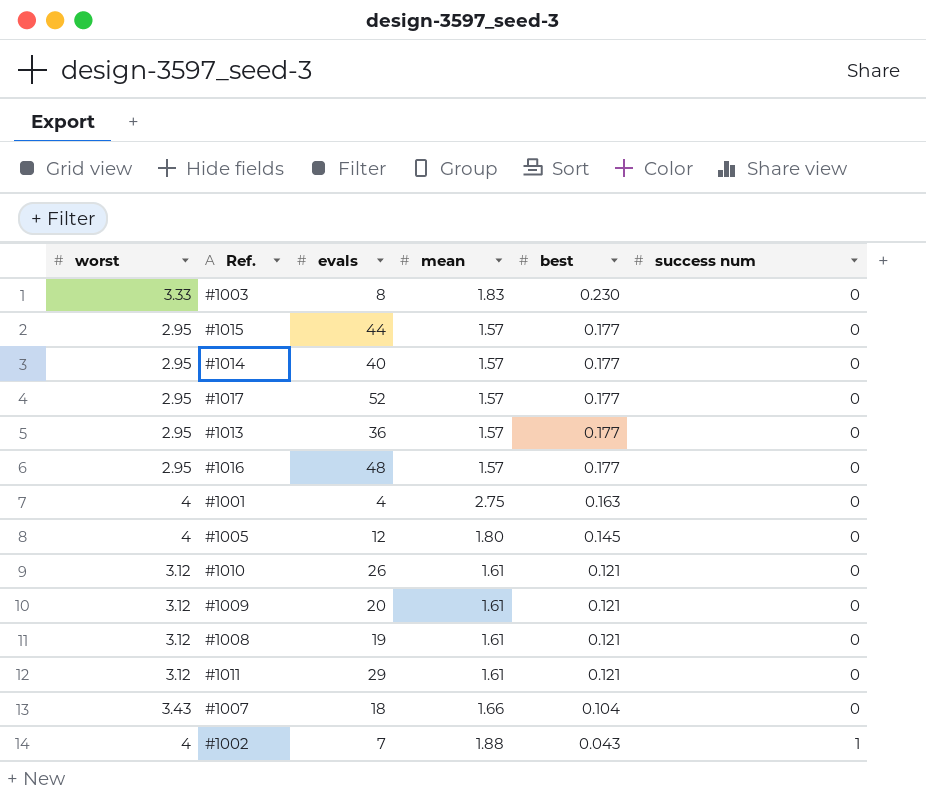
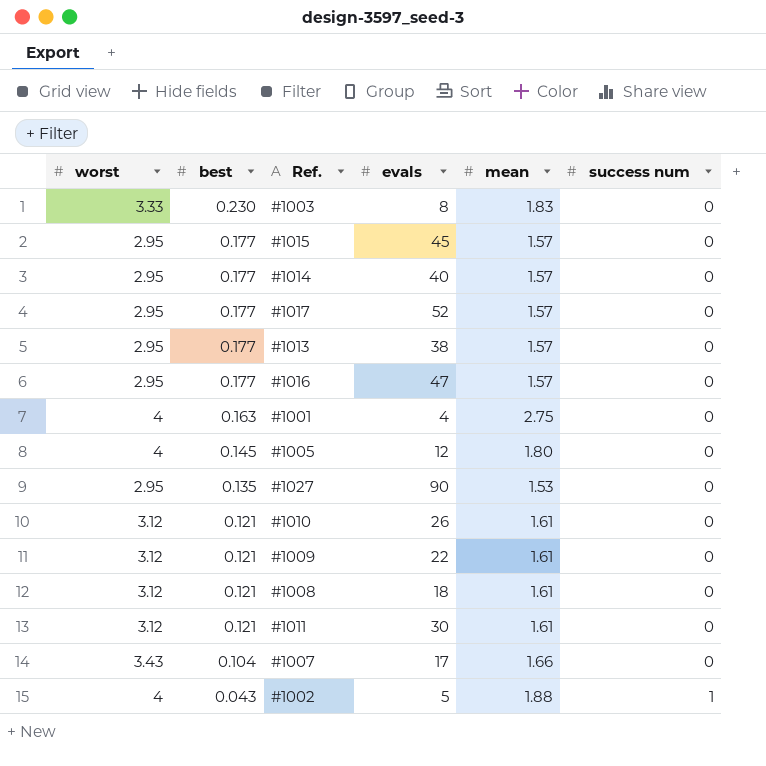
column best | position: 5 -> 2
#1015 | evals: 44 -> 45
#1013 | evals: 36 -> 38
#1016 | evals: 48 -> 47
row #1027: none -> 2.95 | 0.135 | 90 | 1.53 | 0
#1009 | evals: 20 -> 22
#1008 | evals: 19 -> 18
#1011 | evals: 29 -> 30
#1007 | evals: 18 -> 17
#1002 | evals: 7 -> 5

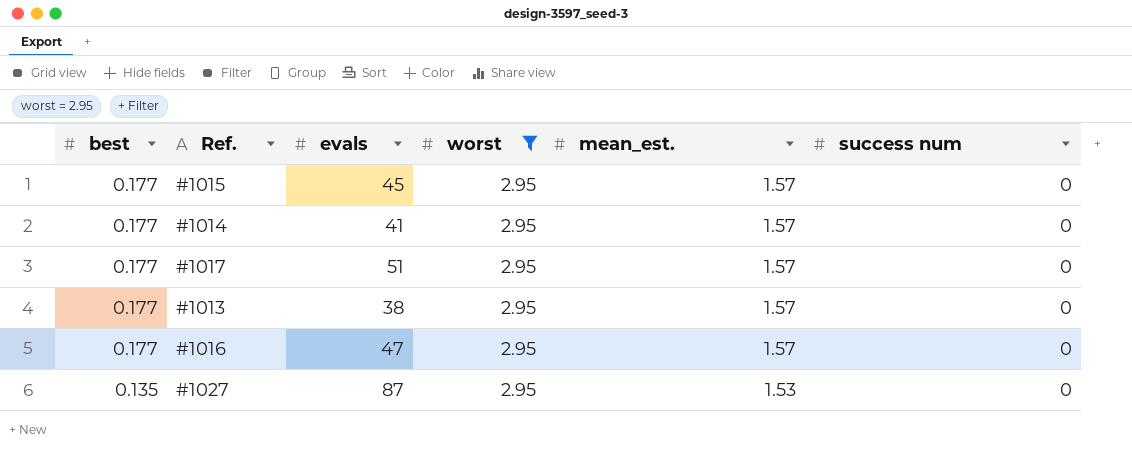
filter: none -> worst = 2.95
column worst | position: 1 -> 4
column name: mean -> mean_est.
#1014 | evals: 40 -> 41
#1017 | evals: 52 -> 51
#1027 | evals: 90 -> 87

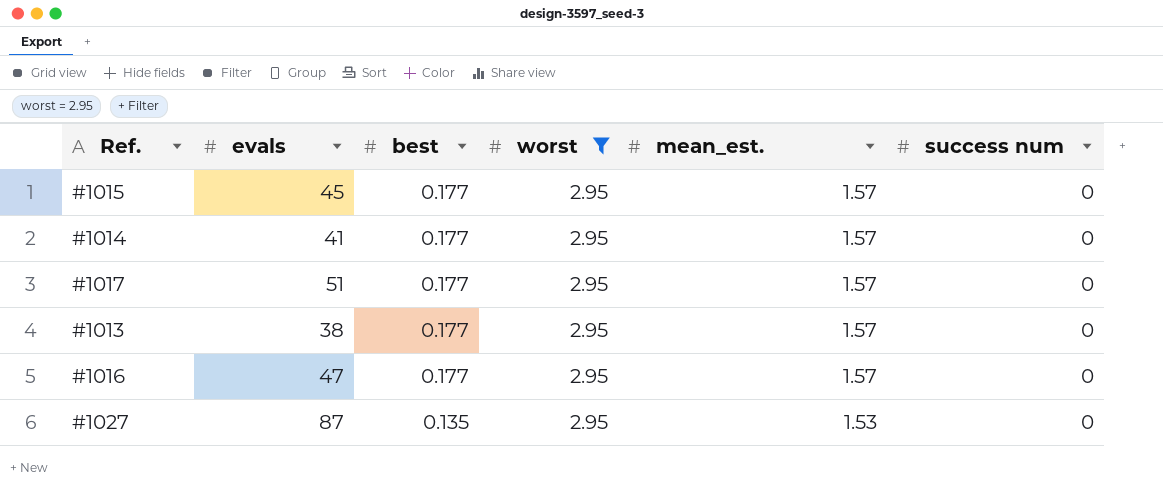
column best | position: 1 -> 3

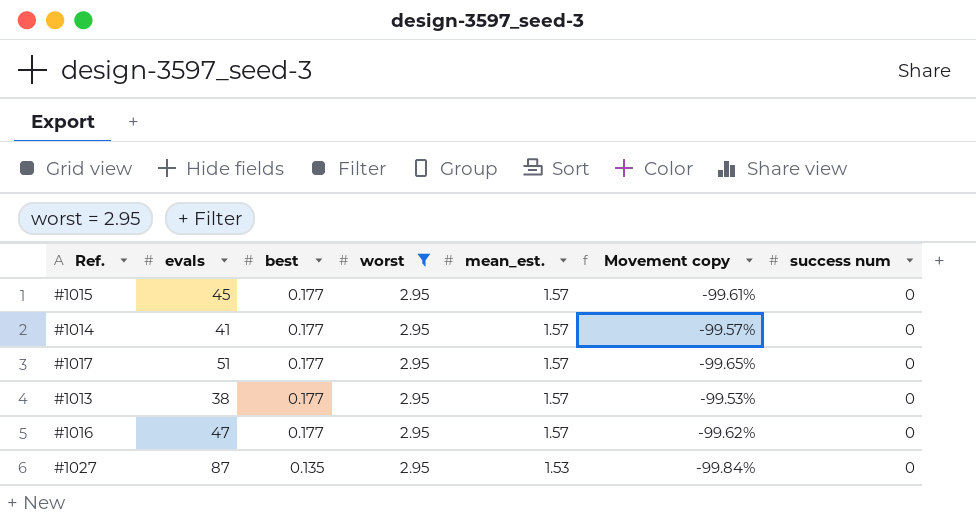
column Movement copy | formula: none -> ([best] - [evals]) / [evals]

